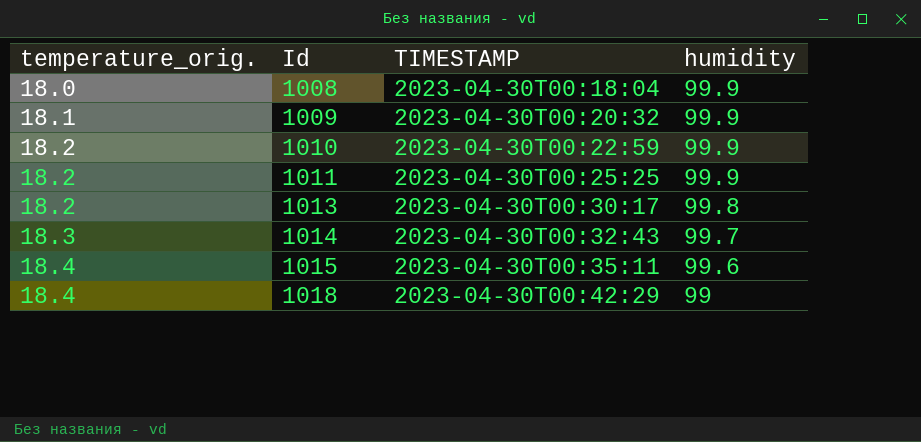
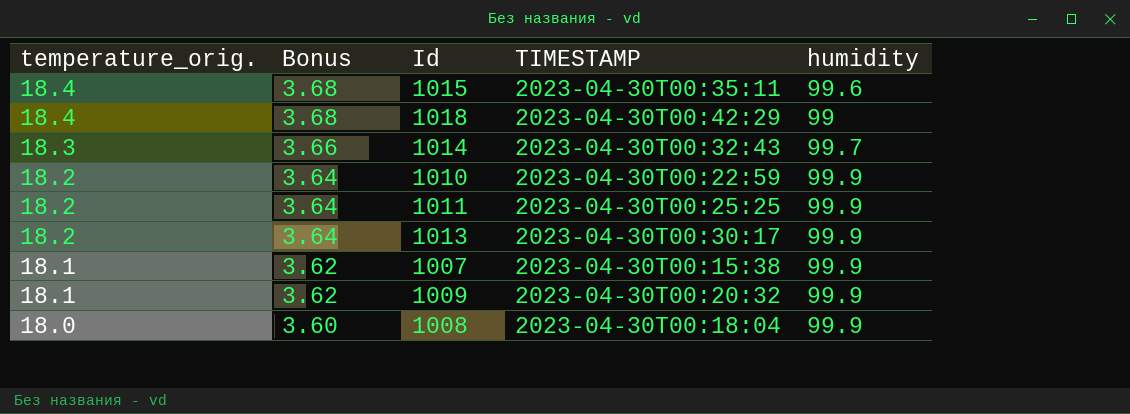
row order: temperature_orig. ascending -> temperature_orig. descending
column Bonus | formula: none -> [temperature_orig.] * 0.2
1013 | humidity: 99.8 -> 99.9
row 1007: none -> 18.1 | 3.62 | 2023-04-30T00:15:38 | 99.9

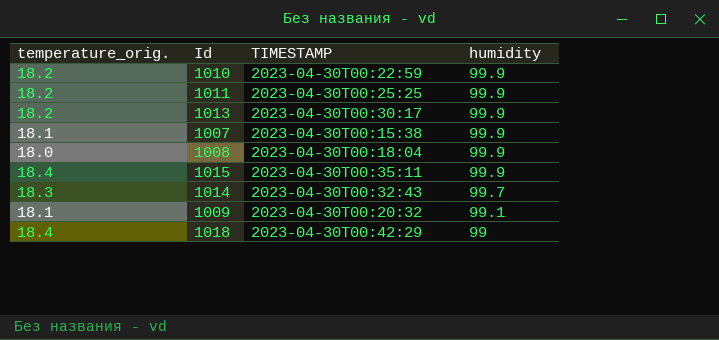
row order: temperature_orig. descending -> humidity descending
column Bonus | formula: [temperature_orig.] * 0.2 -> none
1015 | humidity: 99.6 -> 99.9
1009 | humidity: 99.9 -> 99.1

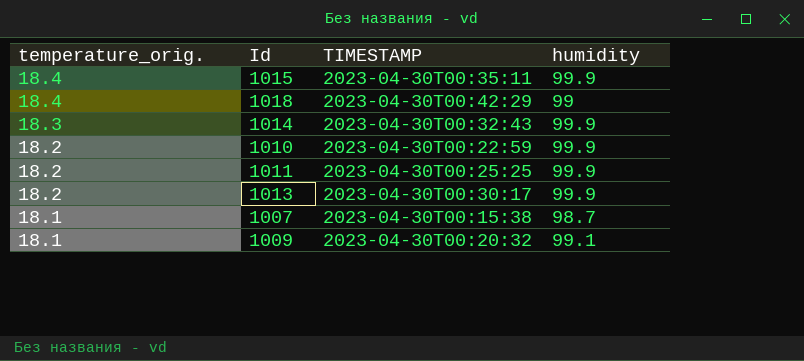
row order: humidity descending -> temperature_orig. descending
row 1008: 18.0 | 2023-04-30T00:18:04 | 99.9 -> none
1014 | humidity: 99.7 -> 99.9
1007 | humidity: 99.9 -> 98.7

